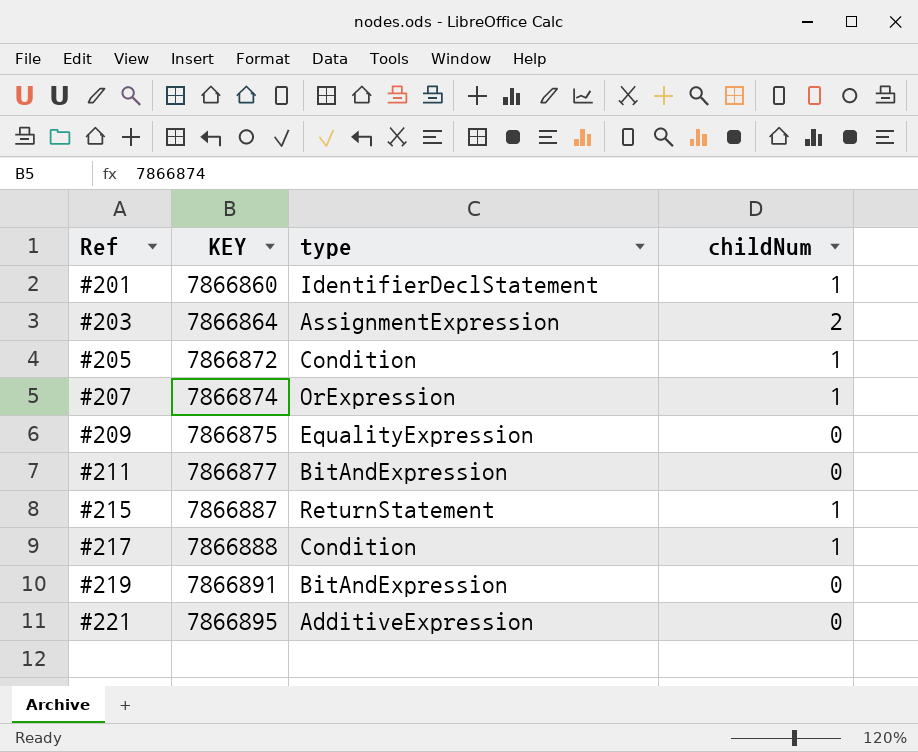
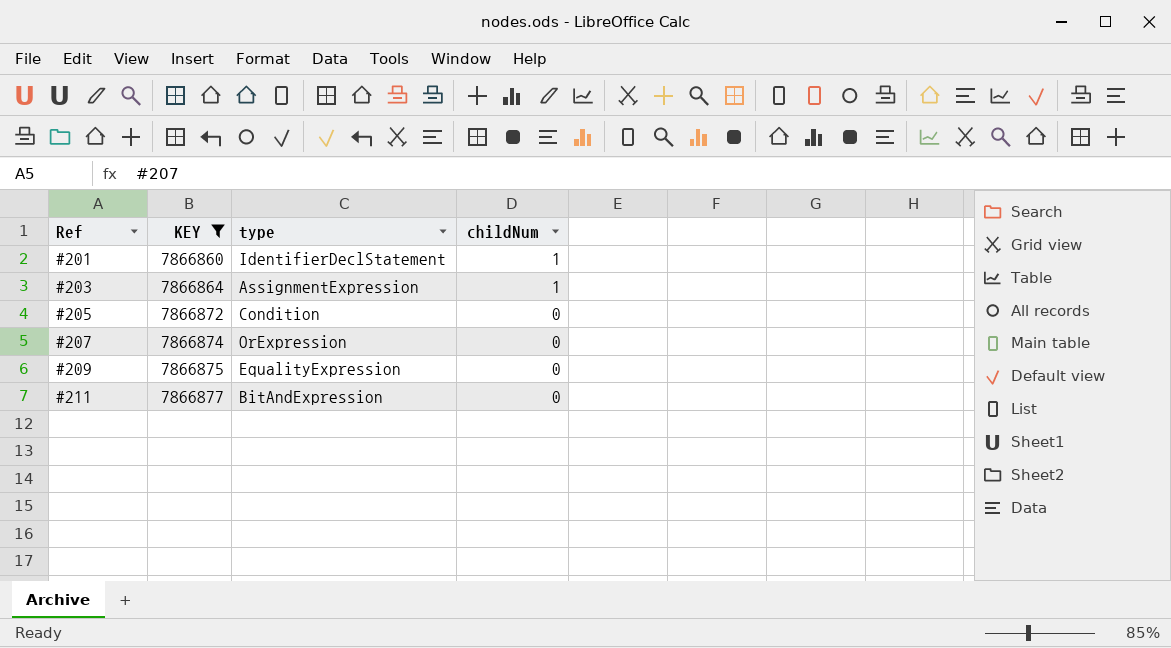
filter: none -> KEY <= 7866877
#203 | childNum: 2 -> 1
#205 | childNum: 1 -> 0
#207 | childNum: 1 -> 0

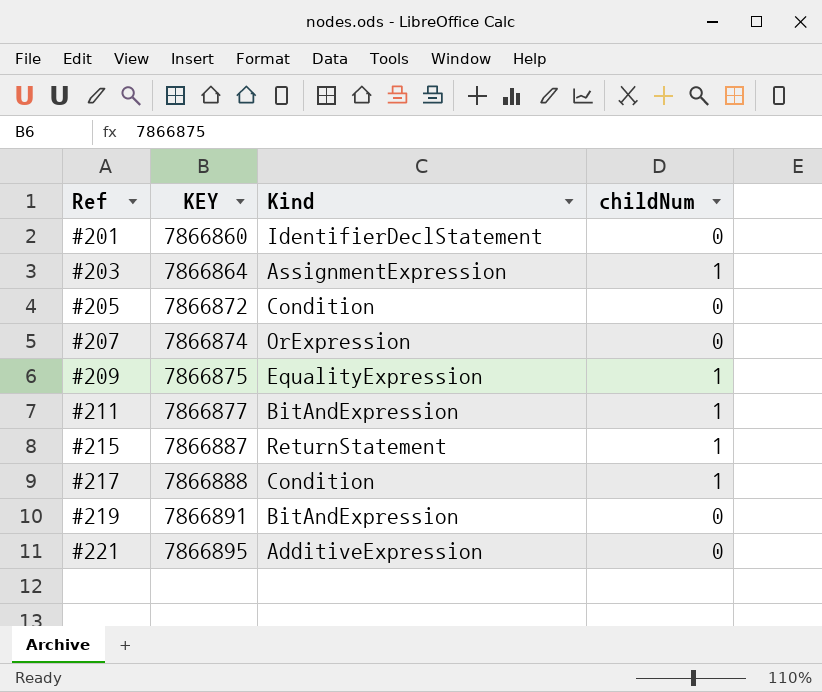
filter: KEY <= 7866877 -> none
column name: type -> Kind
#201 | childNum: 1 -> 0
#209 | childNum: 0 -> 1
#211 | childNum: 0 -> 1

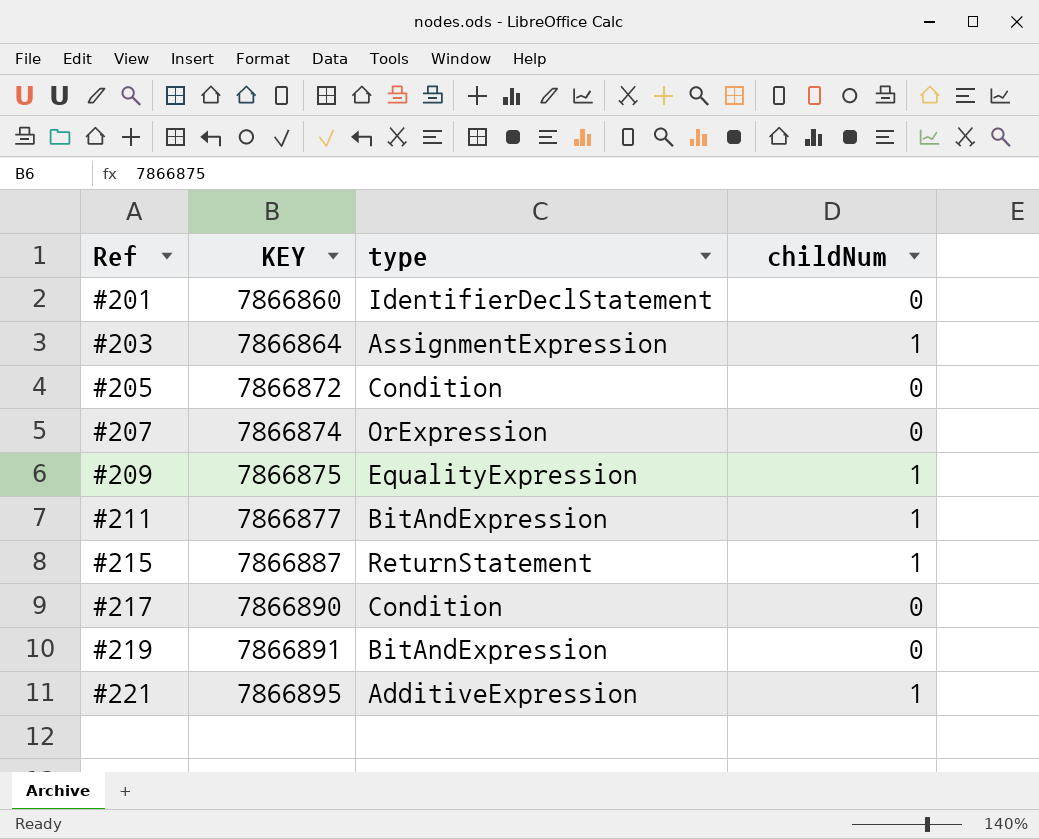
column name: Kind -> type
#217 | KEY: 7866888 -> 7866890
#217 | childNum: 1 -> 0
#221 | childNum: 0 -> 1

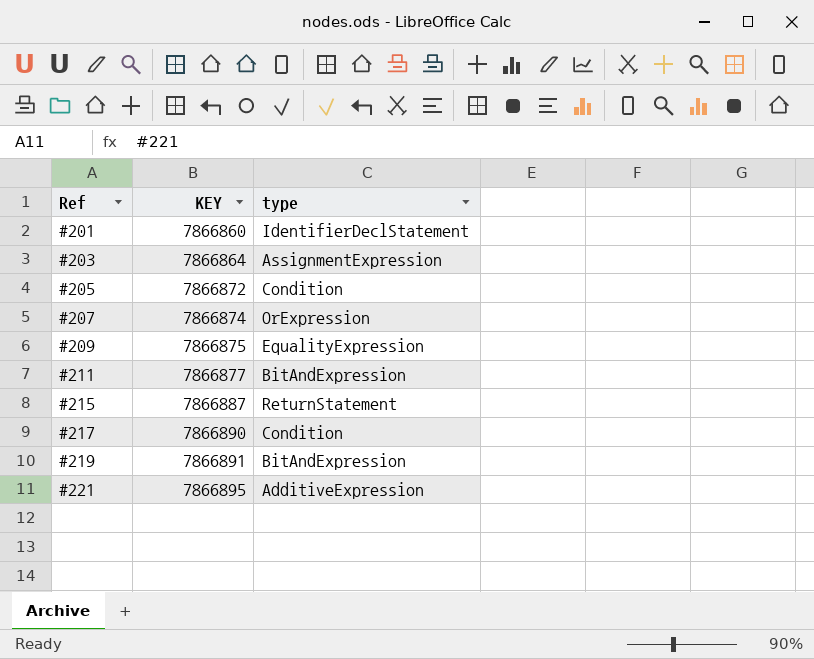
column childNum | position: 4 -> none

